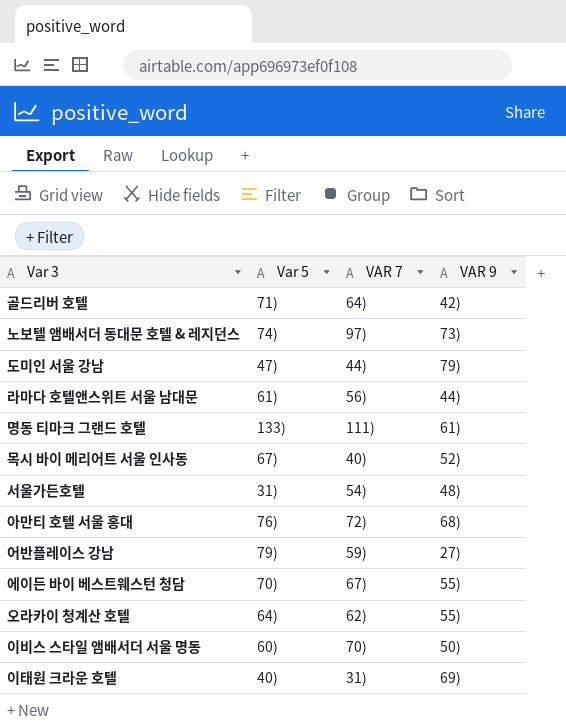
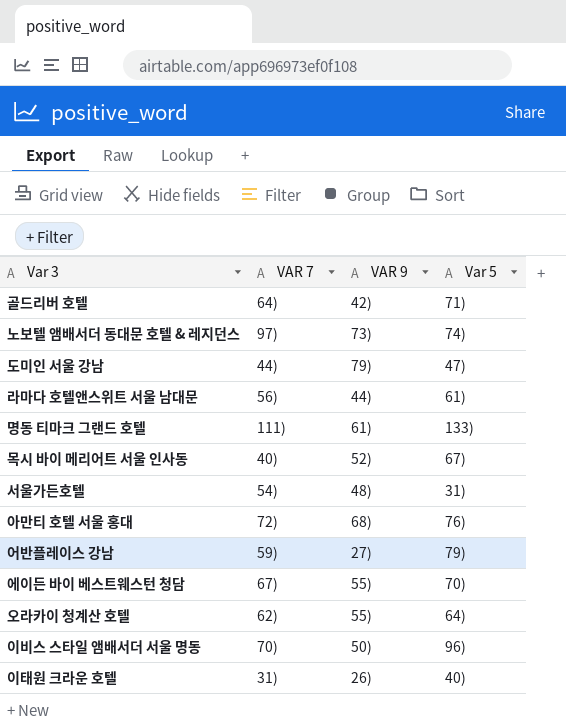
column Var 5 | position: 2 -> 4
이비스 스타일 앰배서더 서울 명동 | Var 5: 60) -> 96)
이태원 크라운 호텔 | VAR 9: 69) -> 26)

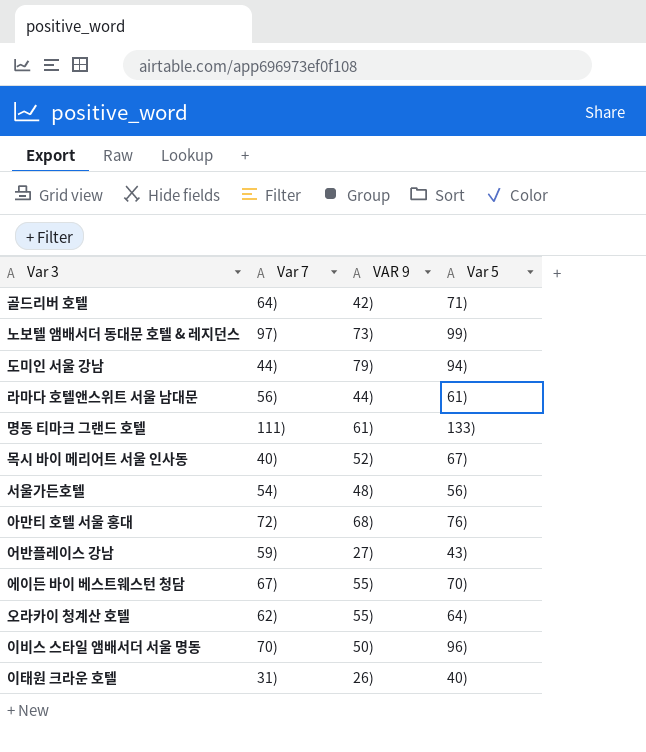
column name: VAR 7 -> Var 7
노보텔 앰배서더 동대문 호텔 & 레지던스 | Var 5: 74) -> 99)
도미인 서울 강남 | Var 5: 47) -> 94)
서울가든호텔 | Var 5: 31) -> 56)
어반플레이스 강남 | Var 5: 79) -> 43)

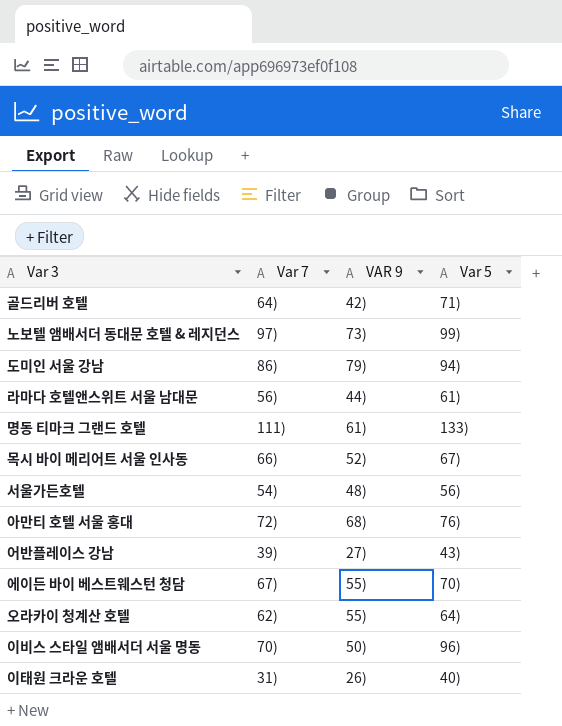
도미인 서울 강남 | Var 7: 44) -> 86)
목시 바이 메리어트 서울 인사동 | Var 7: 40) -> 66)
어반플레이스 강남 | Var 7: 59) -> 39)

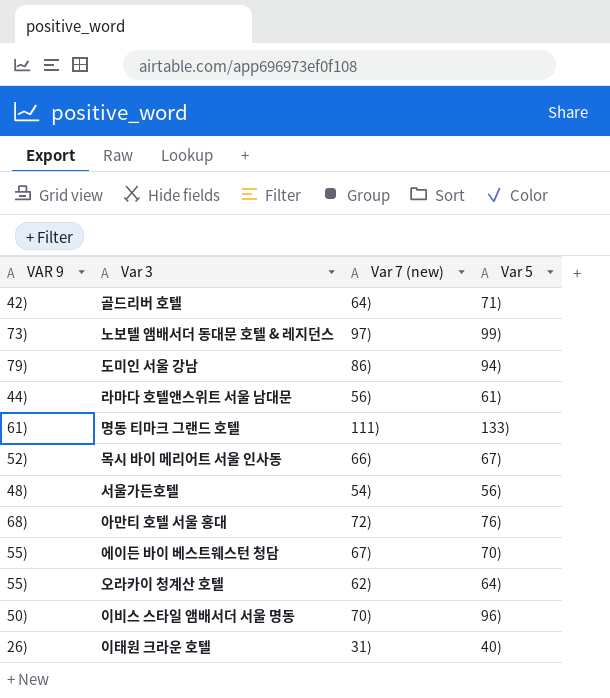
column VAR 9 | position: 3 -> 1
column name: Var 7 -> Var 7 (new)
row 어반플레이스 강남: 39) | 27) | 43) -> none

